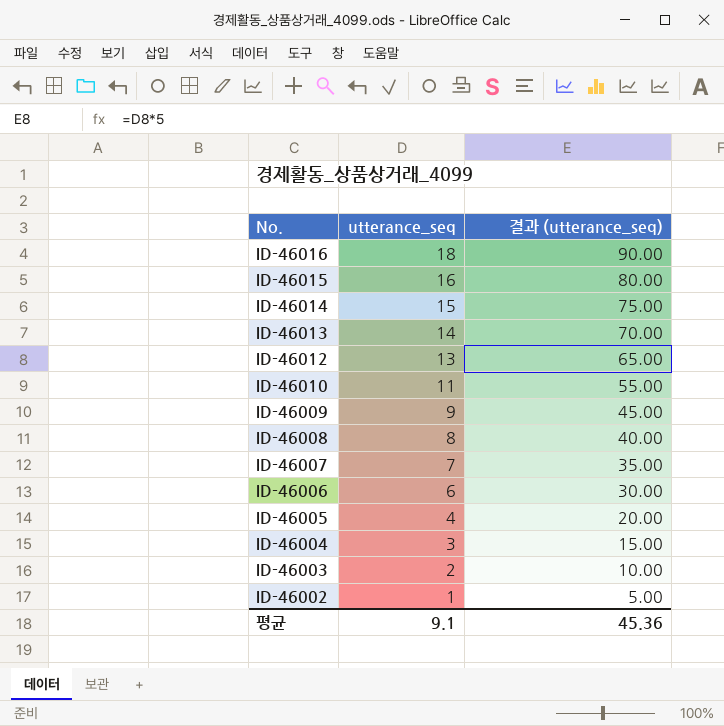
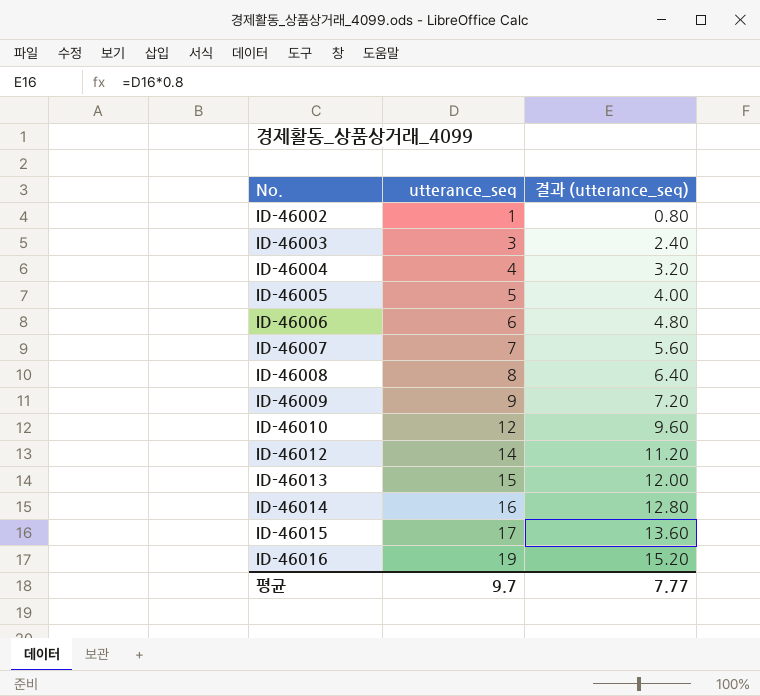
row order: No. descending -> No. ascending
column 결과 (utterance_seq) | formula: [utterance_seq] * 5 -> [utterance_seq] * 0.8
ID-46003 | utterance_seq: 2 -> 3
ID-46004 | utterance_seq: 3 -> 4
ID-46005 | utterance_seq: 4 -> 5
ID-46010 | utterance_seq: 11 -> 12
ID-46012 | utterance_seq: 13 -> 14
ID-46013 | utterance_seq: 14 -> 15
ID-46014 | utterance_seq: 15 -> 16
ID-46015 | utterance_seq: 16 -> 17
ID-46016 | utterance_seq: 18 -> 19
평균 | utterance_seq: 9.1 -> 9.7
평균 | 결과 (utterance_seq): 45.36 -> 7.77

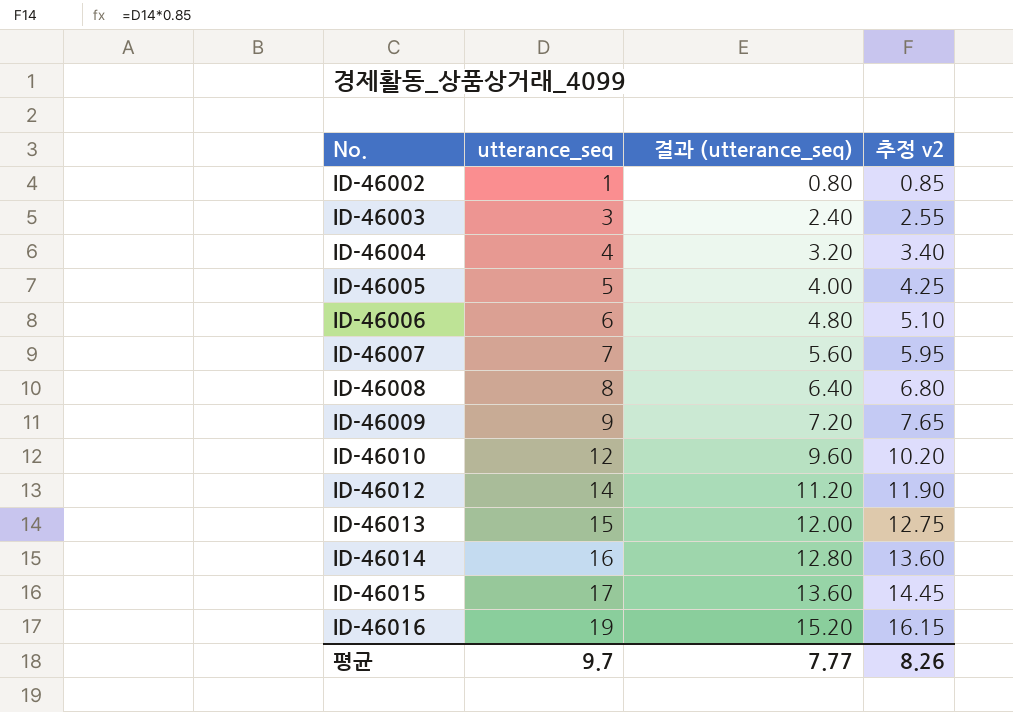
column 추정 v2 | formula: none -> [utterance_seq] * 0.85

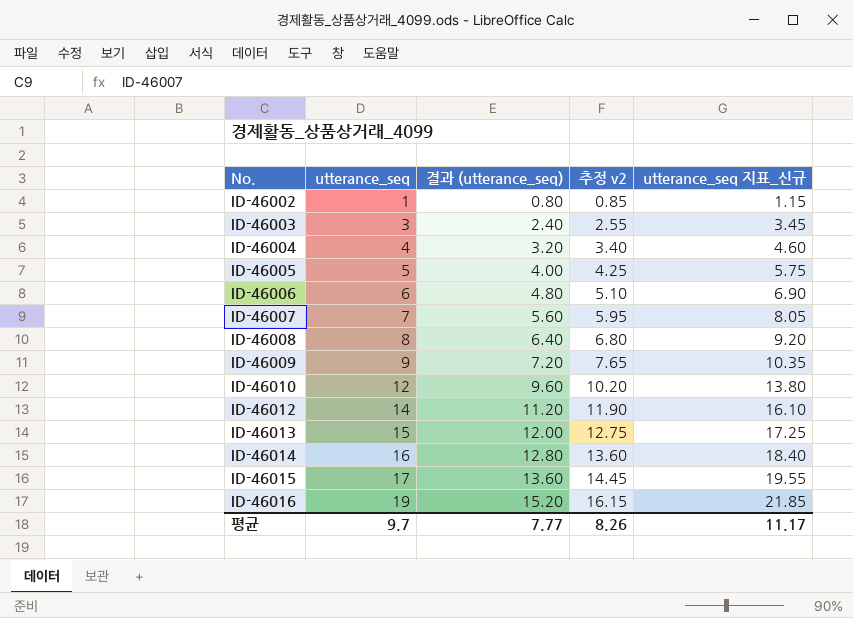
column utterance_seq 지표_신규 | formula: none -> [utterance_seq] * 1.15

